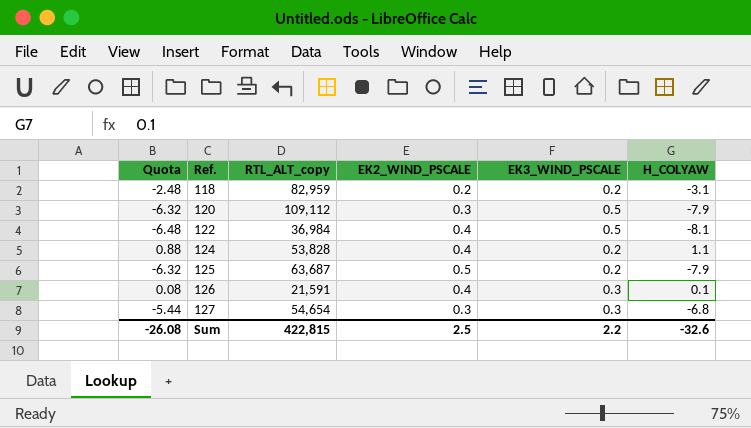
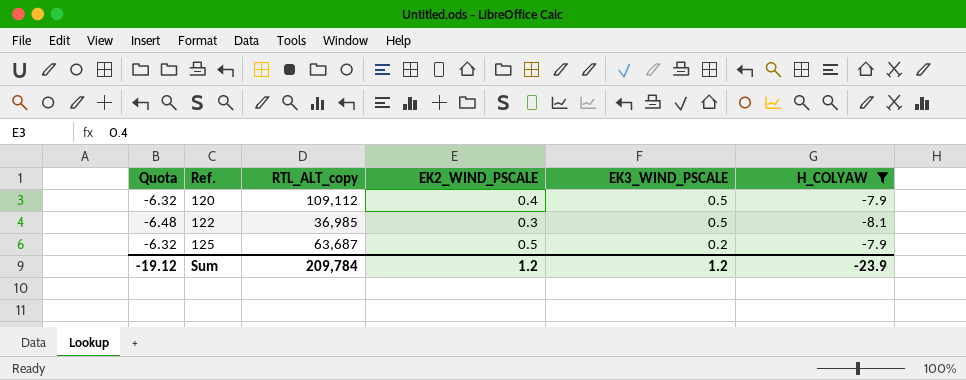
filter: none -> H_COLYAW <= -7.9
120 | EK2_WIND_PSCALE: 0.3 -> 0.4
122 | RTL_ALT_copy: 36,984 -> 36,985
122 | EK2_WIND_PSCALE: 0.4 -> 0.3
Sum | Quota: -26.08 -> -19.12
Sum | RTL_ALT_copy: 422,815 -> 209,784
Sum | EK2_WIND_PSCALE: 2.5 -> 1.2
Sum | EK3_WIND_PSCALE: 2.2 -> 1.2
Sum | H_COLYAW: -32.6 -> -23.9

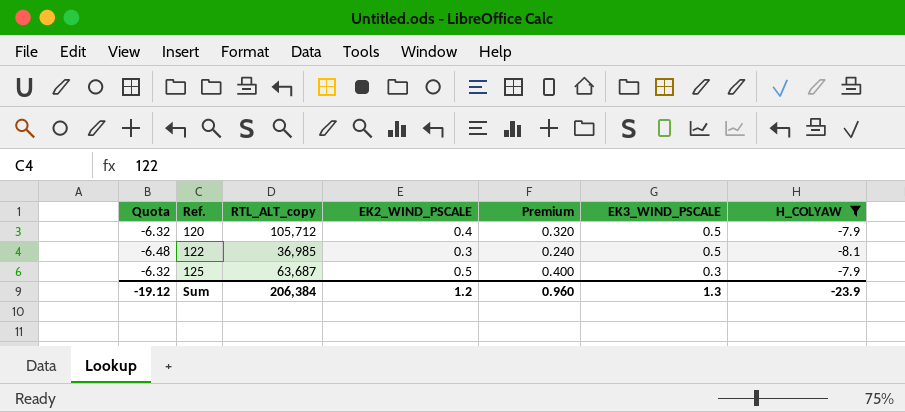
column Premium | formula: none -> [EK2_WIND_PSCALE] * 0.8
120 | RTL_ALT_copy: 109,112 -> 105,712
125 | EK3_WIND_PSCALE: 0.2 -> 0.3
Sum | RTL_ALT_copy: 209,784 -> 206,384
Sum | EK3_WIND_PSCALE: 1.2 -> 1.3

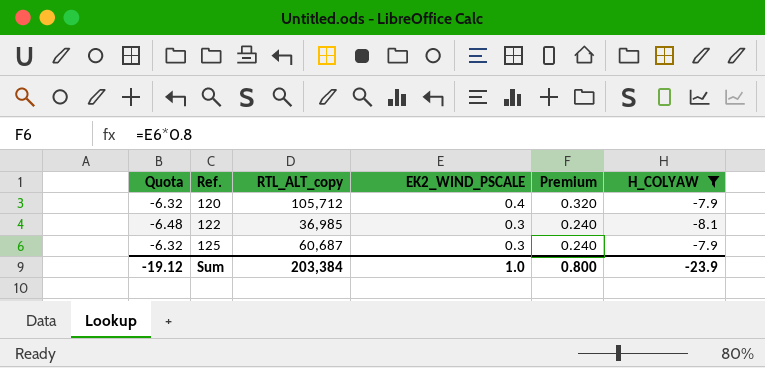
column EK3_WIND_PSCALE | position: 6 -> none
125 | RTL_ALT_copy: 63,687 -> 60,687
125 | EK2_WIND_PSCALE: 0.5 -> 0.3
125 | Premium: 0.400 -> 0.240
Sum | RTL_ALT_copy: 206,384 -> 203,384
Sum | EK2_WIND_PSCALE: 1.2 -> 1.0
Sum | Premium: 0.960 -> 0.800

